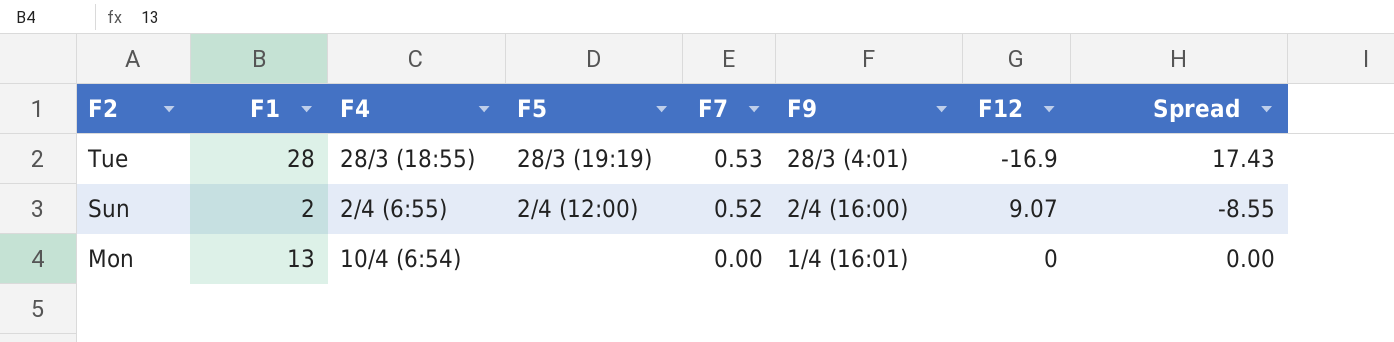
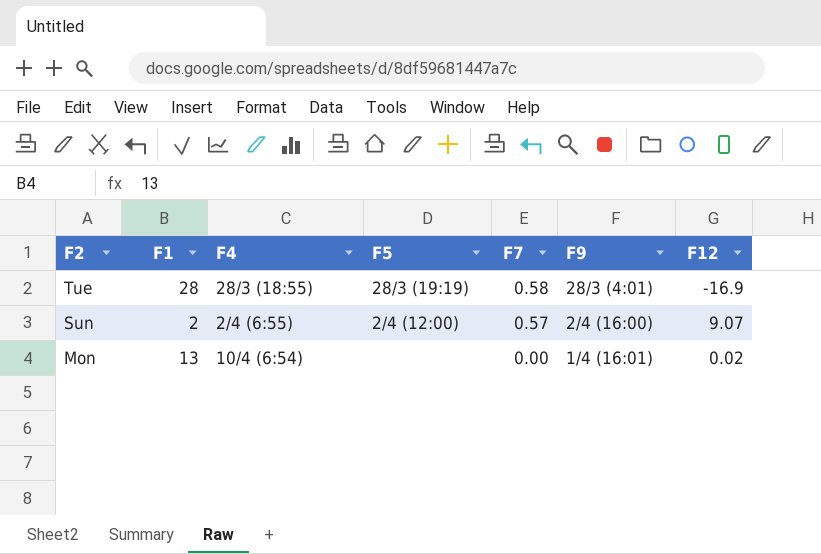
column Spread | formula: [F7] - [F12] -> none
Tue | F7: 0.53 -> 0.58
Sun | F7: 0.52 -> 0.57
Mon | F12: 0 -> 0.02

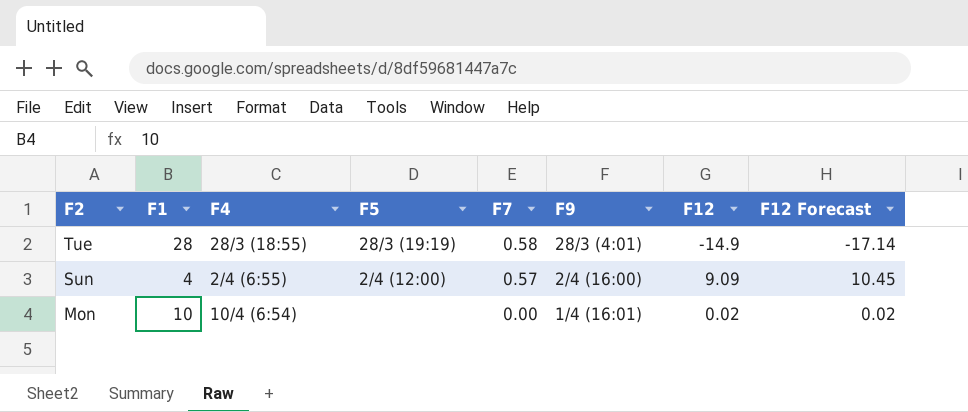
column F12 Forecast | formula: none -> [F12] * 1.15
Tue | F12: -16.9 -> -14.9
Sun | F1: 2 -> 4
Sun | F12: 9.07 -> 9.09
Mon | F1: 13 -> 10

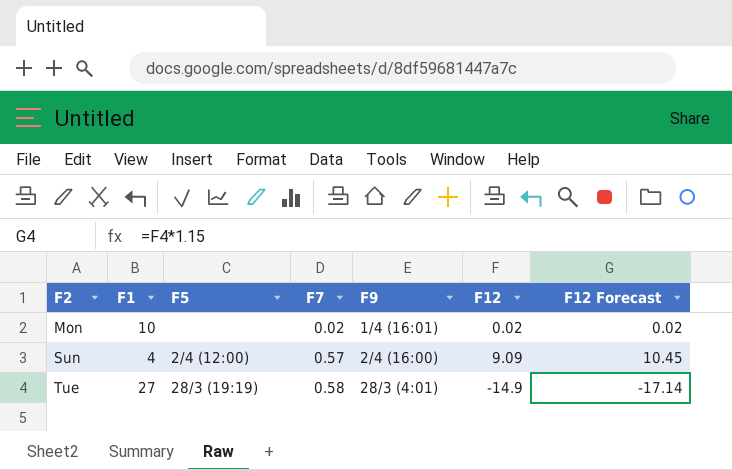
row order: F2 descending -> F2 ascending
column F4 | position: 3 -> none
Mon | F7: 0.00 -> 0.02
Tue | F1: 28 -> 27

